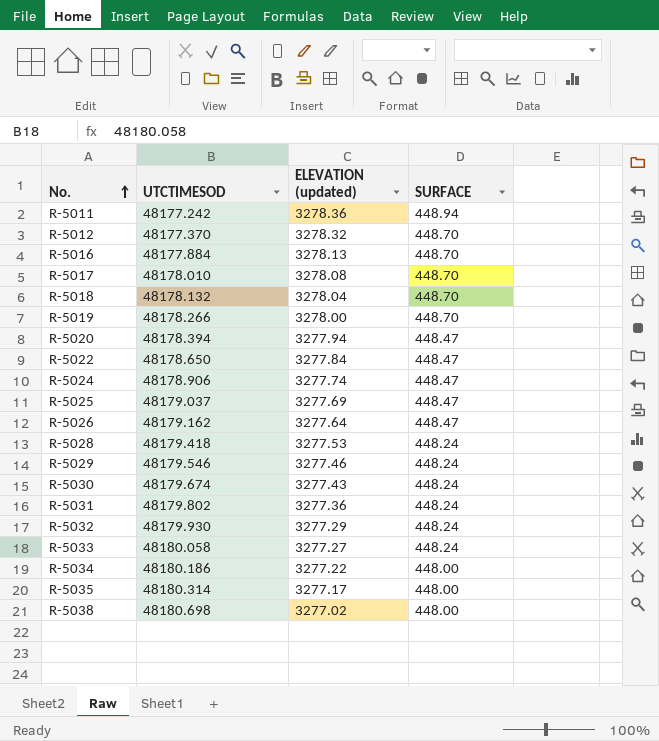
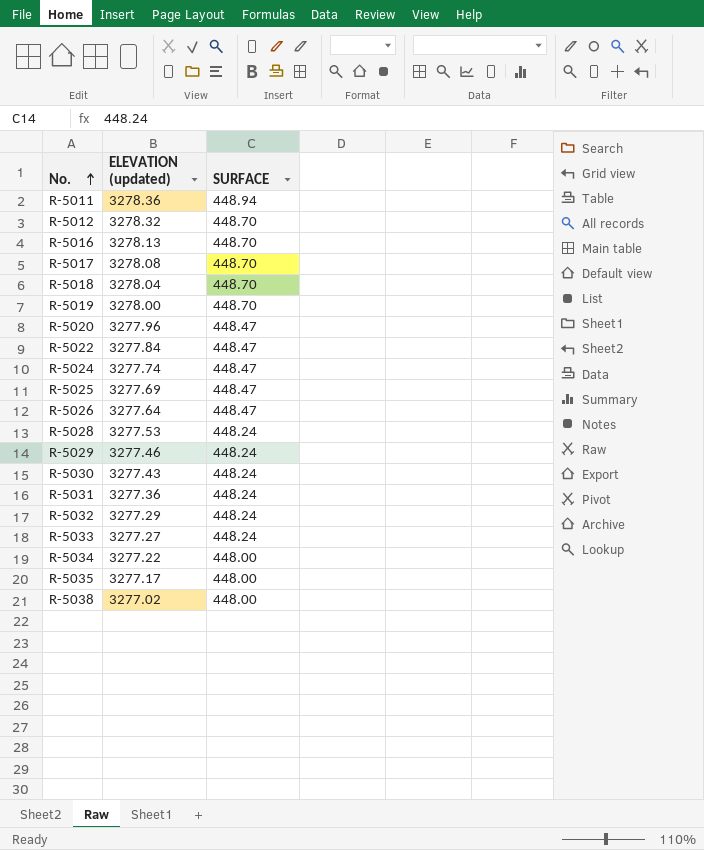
column UTCTIMESOD | position: 2 -> none
R-5020 | ELEVATION (updated): 3277.94 -> 3277.96

